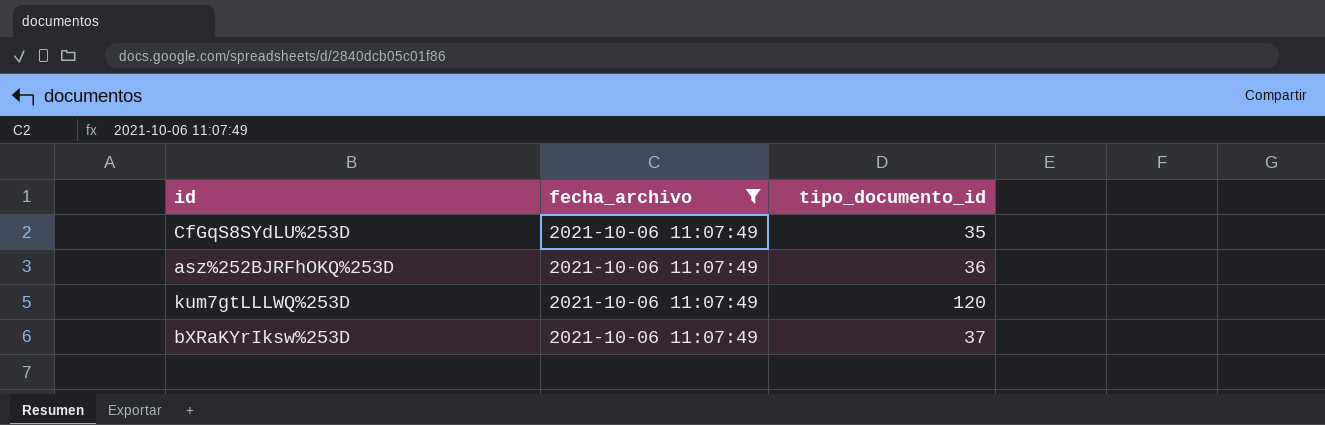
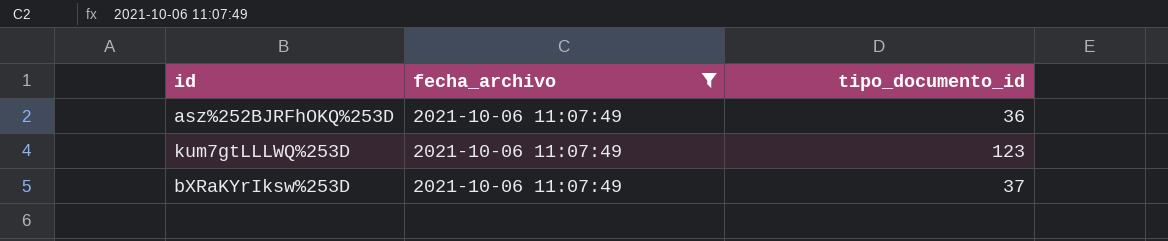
row CfGqS8SYdLU%253D: 2021-10-06 11:07:49 | 35 -> none
kum7gtLLLWQ%253D | tipo_documento_id: 120 -> 123

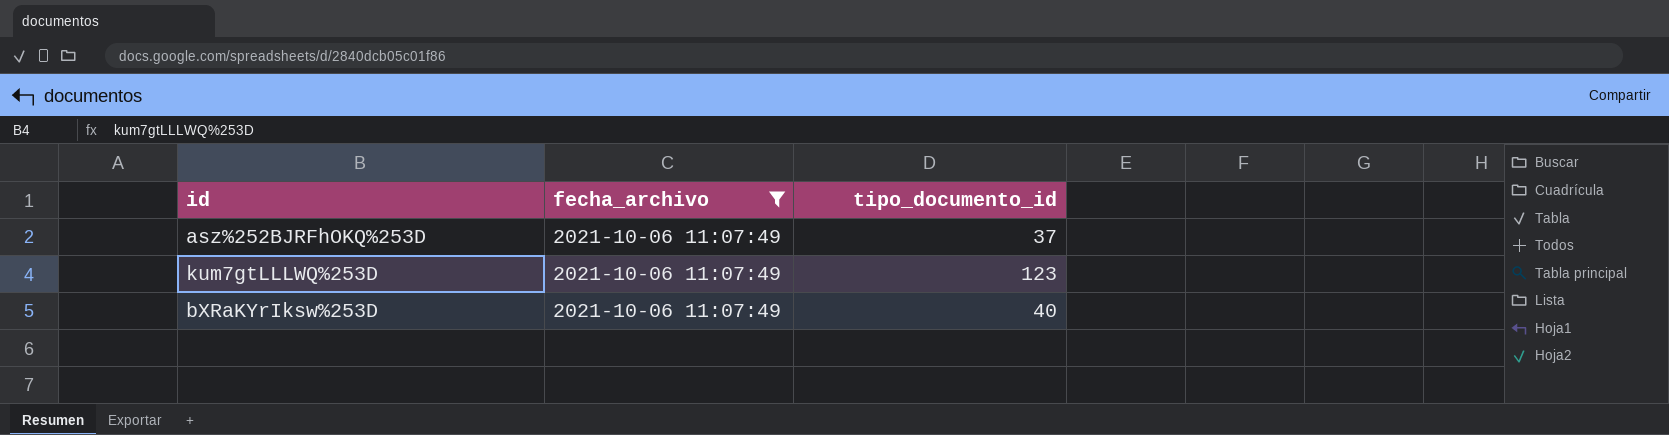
asz%252BJRFhOKQ%253D | tipo_documento_id: 36 -> 37
bXRaKYrIksw%253D | tipo_documento_id: 37 -> 40

